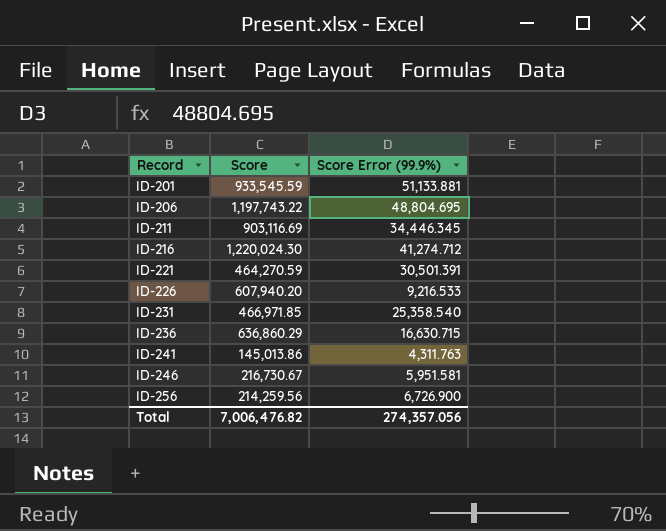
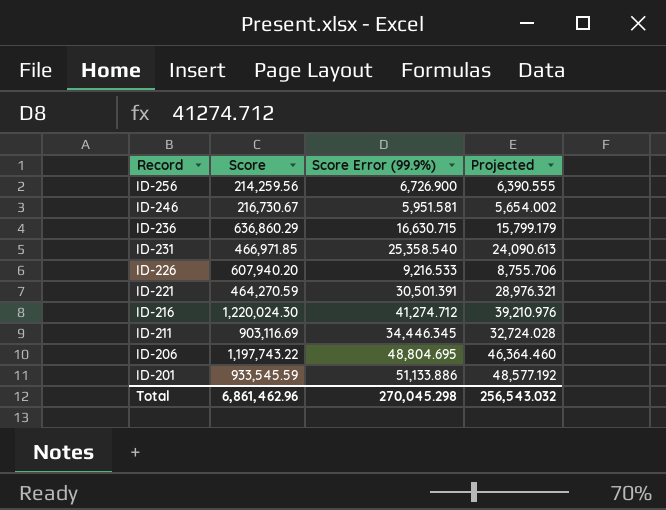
row order: Record ascending -> Record descending
column Projected | formula: none -> [Score Error (99.9%)] * 0.95
row ID-241: 145,013.86 | 4,311.763 -> none
ID-201 | Score Error (99.9%): 51,133.881 -> 51,133.886
Total | Score: 7,006,476.82 -> 6,861,462.96
Total | Score Error (99.9%): 274,357.056 -> 270,045.298

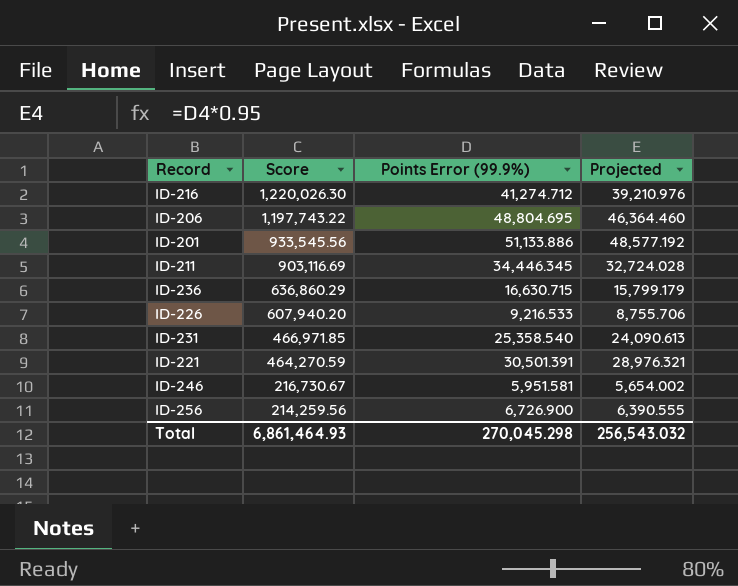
row order: Record descending -> Score descending
column name: Score Error (99.9%) -> Points Error (99.9%)
ID-216 | Score: 1,220,024.30 -> 1,220,026.30
ID-201 | Score: 933,545.59 -> 933,545.56
Total | Score: 6,861,462.96 -> 6,861,464.93

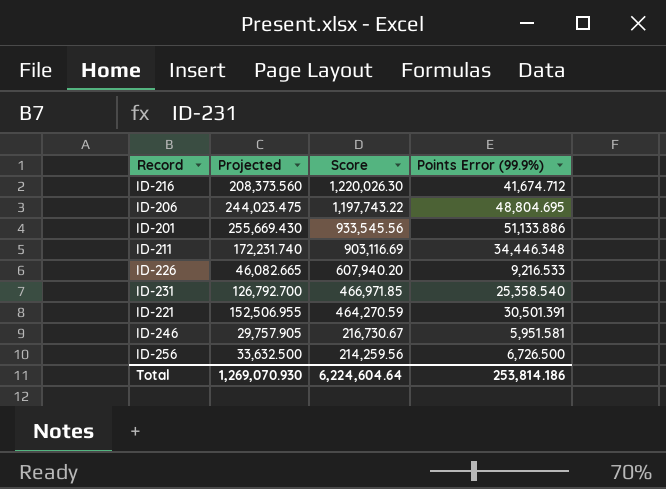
column Projected | formula: [Points Error (99.9%)] * 0.95 -> [Points Error (99.9%)] * 5
column Projected | position: 4 -> 2
row ID-236: 636,860.29 | 16,630.715 | 15,799.179 -> none
ID-216 | Points Error (99.9%): 41,274.712 -> 41,674.712
ID-211 | Points Error (99.9%): 34,446.345 -> 34,446.348
ID-256 | Points Error (99.9%): 6,726.900 -> 6,726.500
Total | Projected: 256,543.032 -> 1,269,070.930
Total | Score: 6,861,464.93 -> 6,224,604.64
Total | Points Error (99.9%): 270,045.298 -> 253,814.186

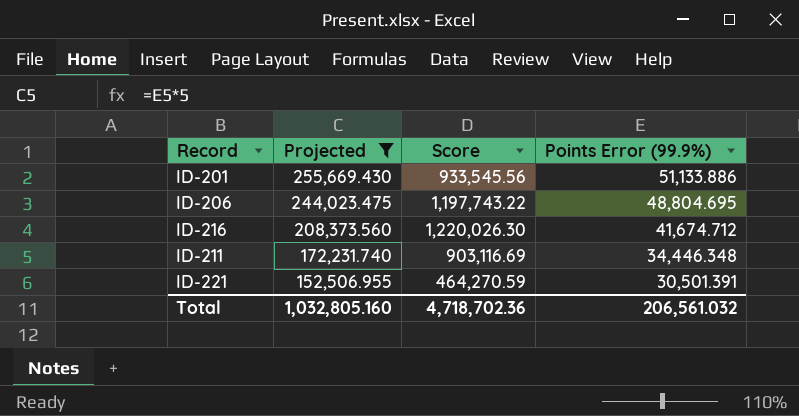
filter: none -> Projected >= 152,506.955
row order: Score descending -> Projected descending
Total | Projected: 1,269,070.930 -> 1,032,805.160
Total | Score: 6,224,604.64 -> 4,718,702.36
Total | Points Error (99.9%): 253,814.186 -> 206,561.032

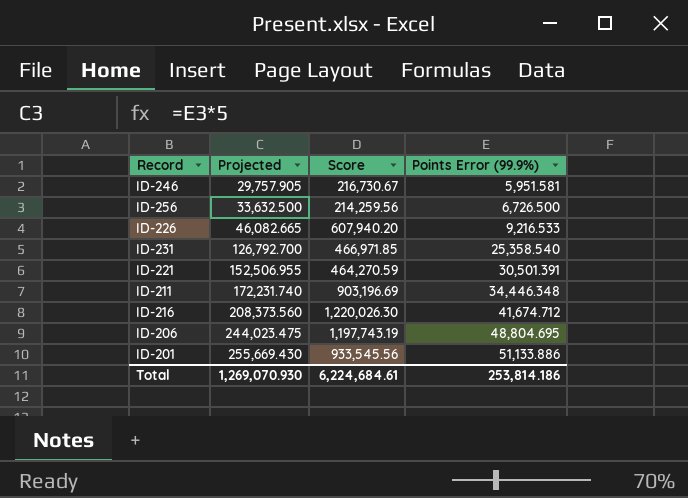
filter: Projected >= 152,506.955 -> none
row order: Projected descending -> Projected ascending
ID-211 | Score: 903,116.69 -> 903,196.69
ID-206 | Score: 1,197,743.22 -> 1,197,743.19
Total | Projected: 1,032,805.160 -> 1,269,070.930
Total | Score: 4,718,702.36 -> 6,224,684.61
Total | Points Error (99.9%): 206,561.032 -> 253,814.186

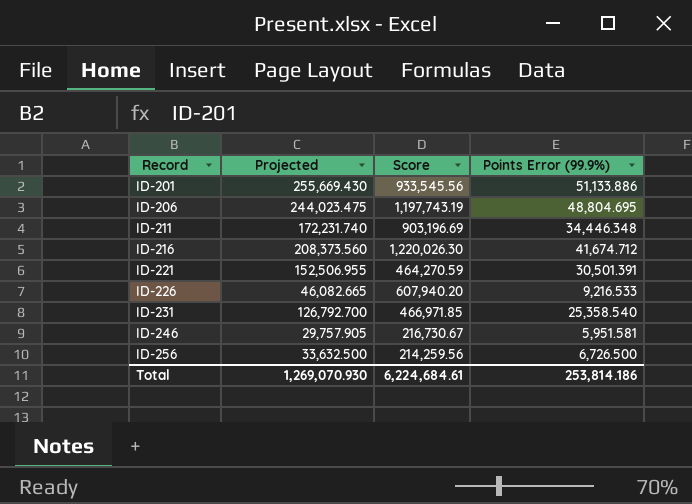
row order: Projected ascending -> Record ascending

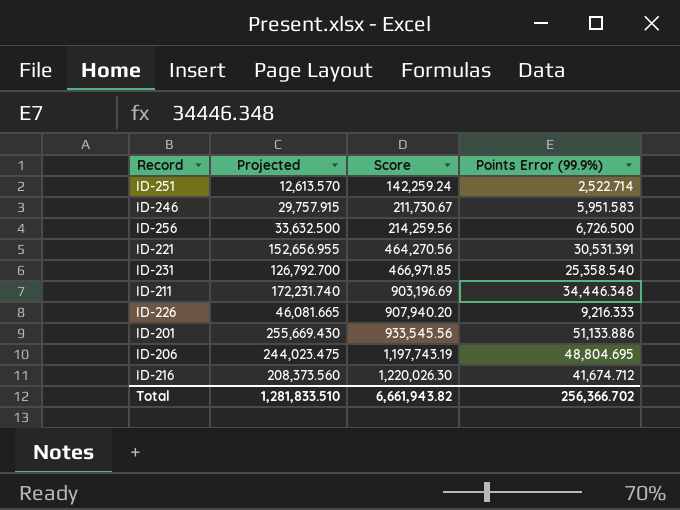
row order: Record ascending -> Score ascending
row ID-251: none -> 12,613.570 | 142,259.24 | 2,522.714
ID-246 | Projected: 29,757.905 -> 29,757.915
ID-246 | Score: 216,730.67 -> 211,730.67
ID-246 | Points Error (99.9%): 5,951.581 -> 5,951.583
ID-221 | Projected: 152,506.955 -> 152,656.955
ID-221 | Score: 464,270.59 -> 464,270.56
ID-221 | Points Error (99.9%): 30,501.391 -> 30,531.391
ID-226 | Projected: 46,082.665 -> 46,081.665
ID-226 | Score: 607,940.20 -> 907,940.20
ID-226 | Points Error (99.9%): 9,216.533 -> 9,216.333
Total | Projected: 1,269,070.930 -> 1,281,833.510
Total | Score: 6,224,684.61 -> 6,661,943.82
Total | Points Error (99.9%): 253,814.186 -> 256,366.702

